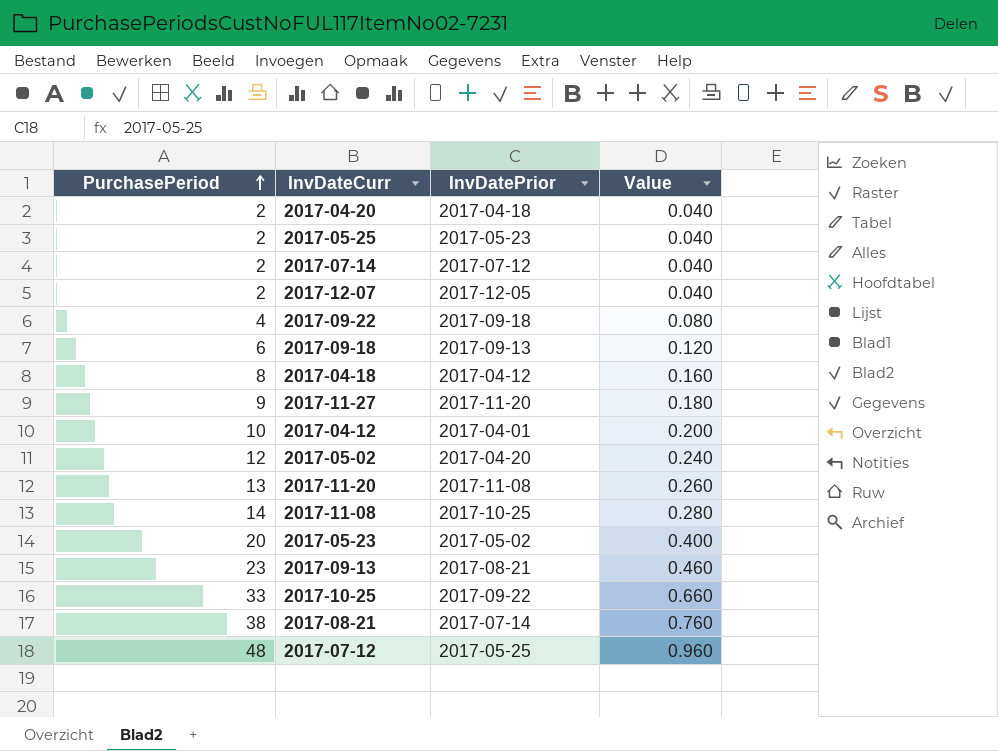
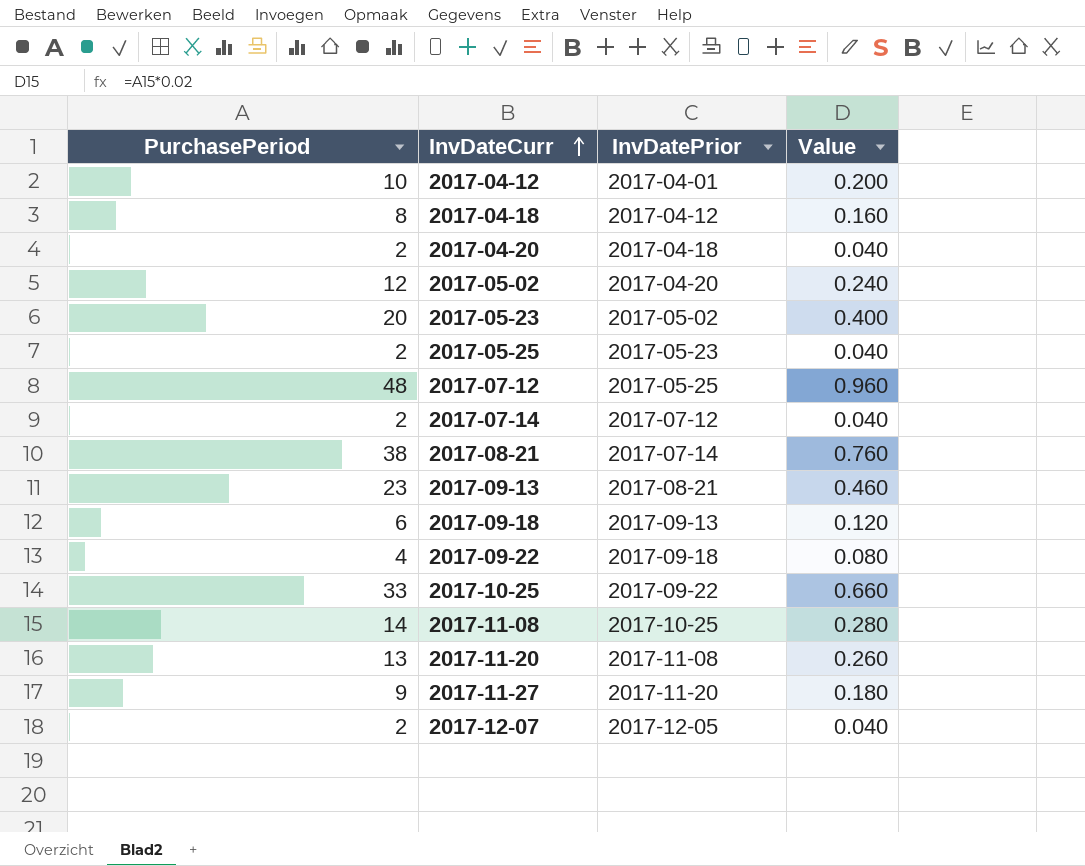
row order: PurchasePeriod ascending -> InvDateCurr ascending

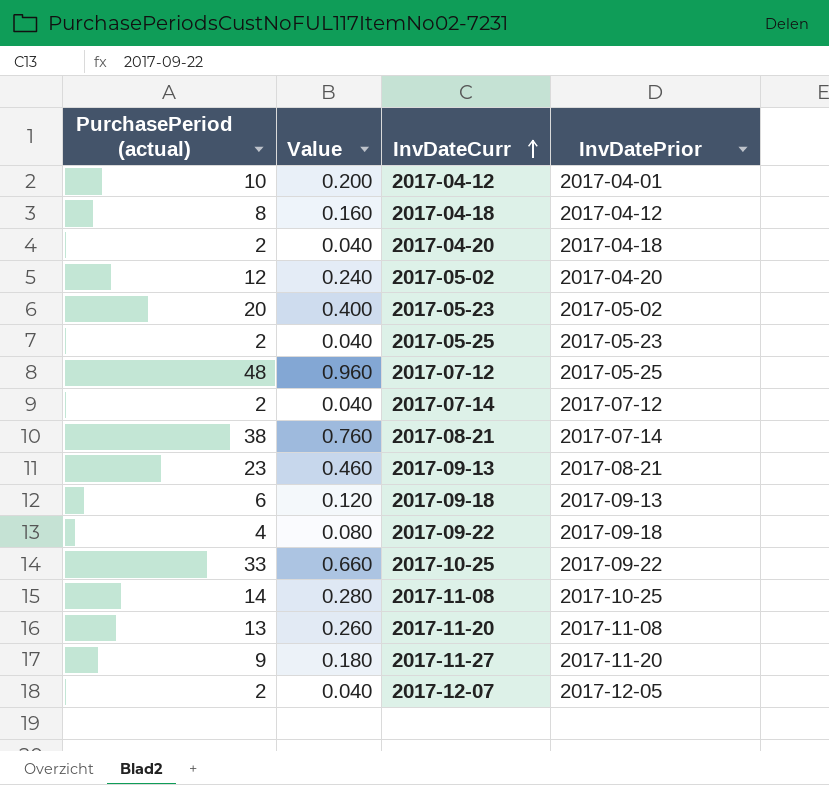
column name: PurchasePeriod -> PurchasePeriod (actual)
column Value | position: 4 -> 2

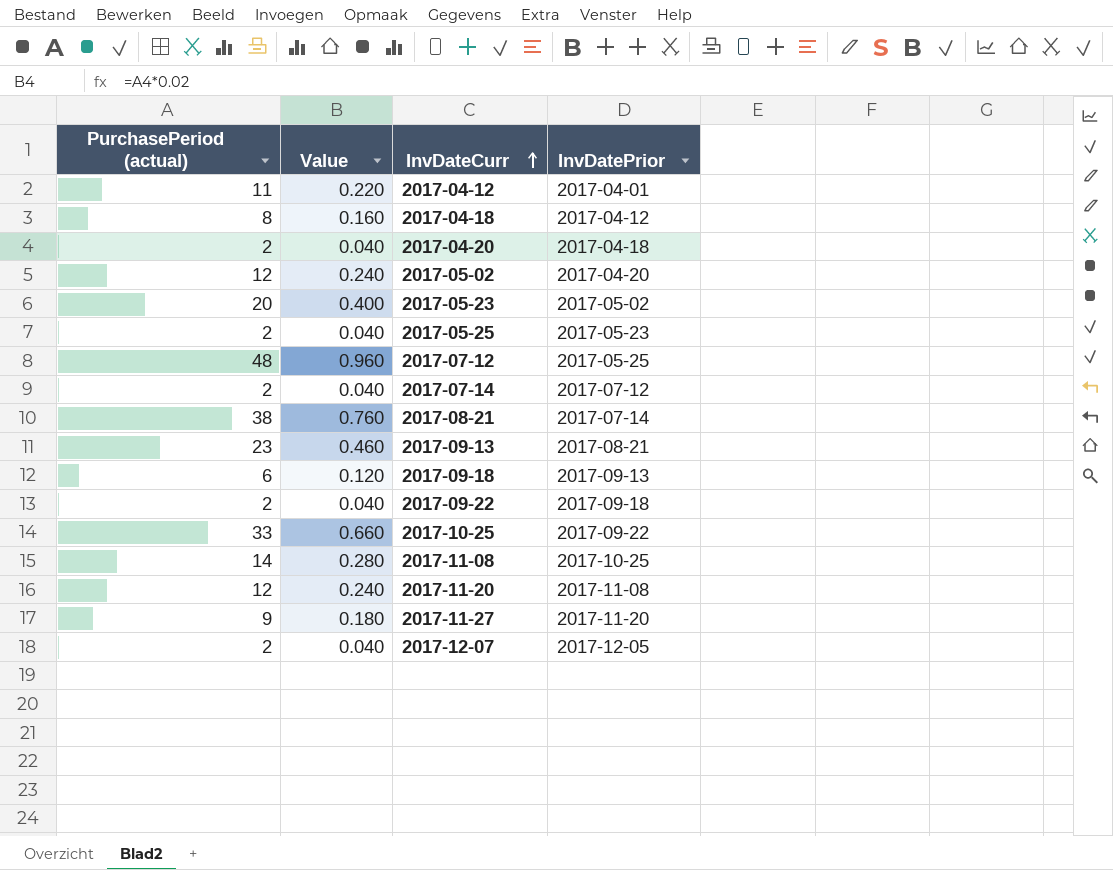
2017-04-12 | PurchasePeriod (actual): 10 -> 11
2017-04-12 | Value: 0.200 -> 0.220
2017-09-22 | PurchasePeriod (actual): 4 -> 2
2017-09-22 | Value: 0.080 -> 0.040
2017-11-20 | PurchasePeriod (actual): 13 -> 12
2017-11-20 | Value: 0.260 -> 0.240

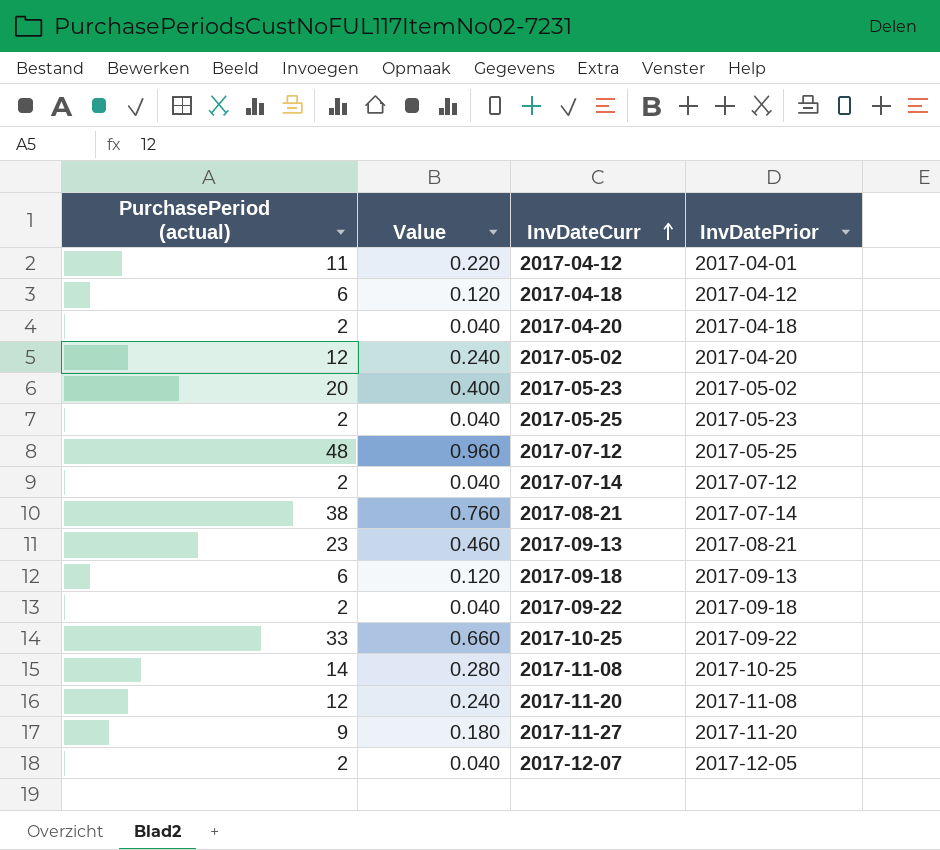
2017-04-18 | PurchasePeriod (actual): 8 -> 6
2017-04-18 | Value: 0.160 -> 0.120

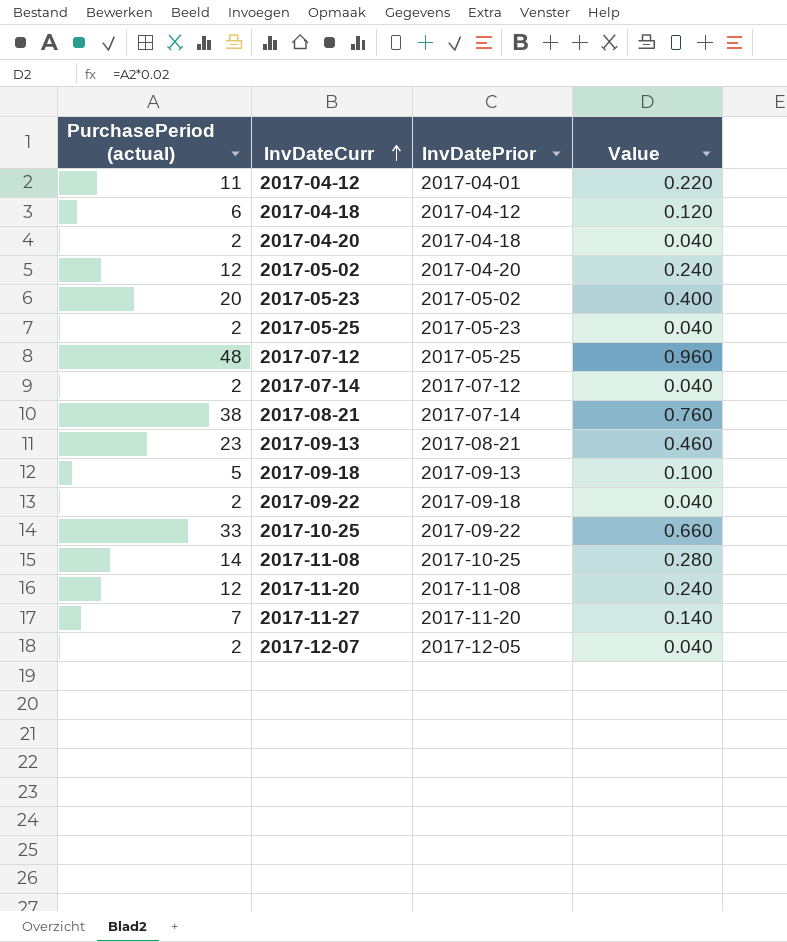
column Value | position: 2 -> 4
2017-09-18 | PurchasePeriod (actual): 6 -> 5
2017-09-18 | Value: 0.120 -> 0.100
2017-11-27 | PurchasePeriod (actual): 9 -> 7
2017-11-27 | Value: 0.180 -> 0.140

